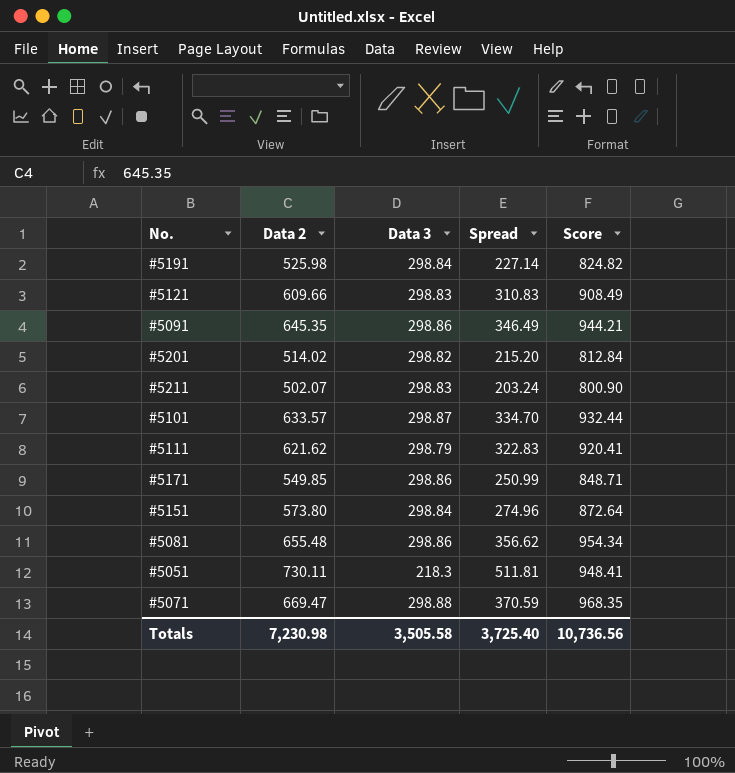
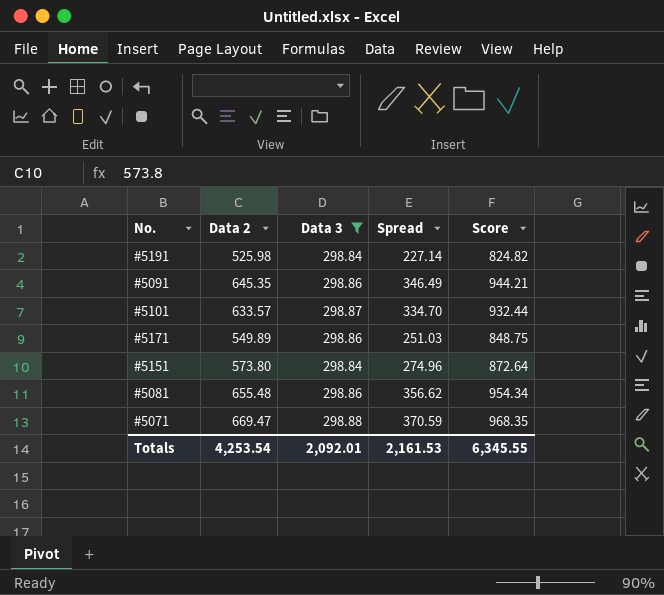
filter: none -> Data 3 >= 298.84
#5171 | Data 2: 549.85 -> 549.89
#5171 | Spread: 250.99 -> 251.03
#5171 | Score: 848.71 -> 848.75
Totals | Data 2: 7,230.98 -> 4,253.54
Totals | Data 3: 3,505.58 -> 2,092.01
Totals | Spread: 3,725.40 -> 2,161.53
Totals | Score: 10,736.56 -> 6,345.55

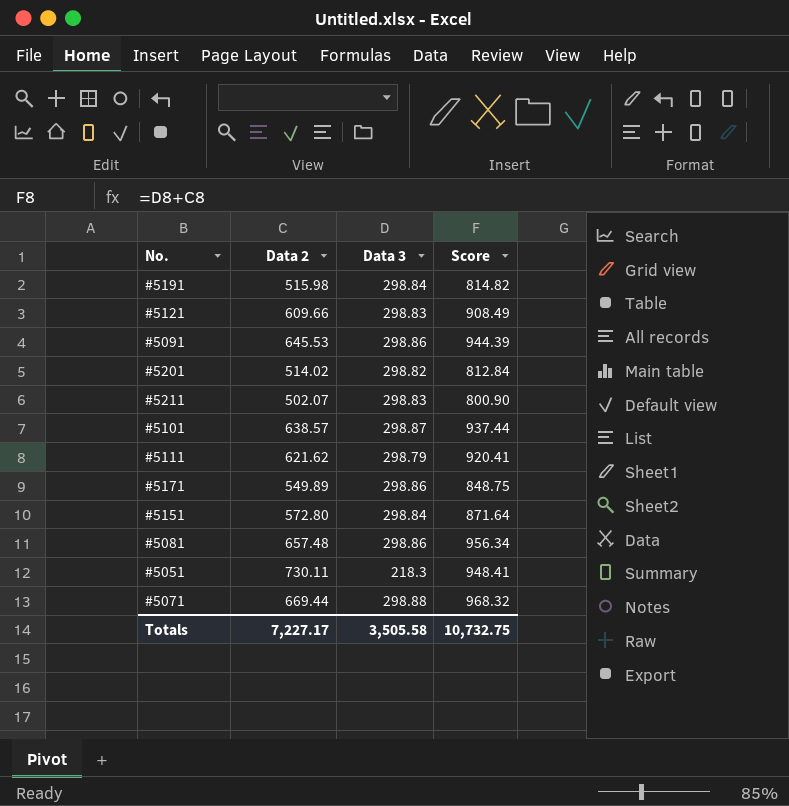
filter: Data 3 >= 298.84 -> none
column Spread | formula: [Data 2] - [Data 3] -> none
#5191 | Data 2: 525.98 -> 515.98
#5191 | Score: 824.82 -> 814.82
#5091 | Data 2: 645.35 -> 645.53
#5091 | Score: 944.21 -> 944.39
#5101 | Data 2: 633.57 -> 638.57
#5101 | Score: 932.44 -> 937.44
#5151 | Data 2: 573.80 -> 572.80
#5151 | Score: 872.64 -> 871.64
#5081 | Data 2: 655.48 -> 657.48
#5081 | Score: 954.34 -> 956.34
#5071 | Data 2: 669.47 -> 669.44
#5071 | Score: 968.35 -> 968.32
Totals | Data 2: 4,253.54 -> 7,227.17
Totals | Data 3: 2,092.01 -> 3,505.58
Totals | Score: 6,345.55 -> 10,732.75

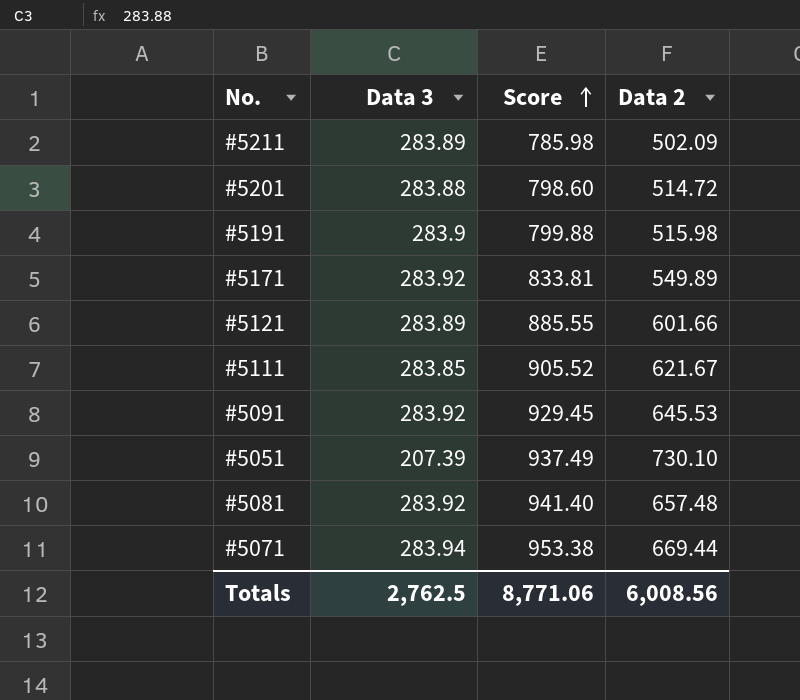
row order: none -> Score ascending
column Data 2 | position: 2 -> 4
row #5101: 638.57 | 298.87 | 937.44 -> none
row #5151: 572.80 | 298.84 | 871.64 -> none
#5211 | Data 3: 298.83 -> 283.89
#5211 | Score: 800.90 -> 785.98
#5211 | Data 2: 502.07 -> 502.09
#5201 | Data 3: 298.82 -> 283.88
#5201 | Score: 812.84 -> 798.60
#5201 | Data 2: 514.02 -> 514.72
#5191 | Data 3: 298.84 -> 283.9
#5191 | Score: 814.82 -> 799.88
#5171 | Data 3: 298.86 -> 283.92
#5171 | Score: 848.75 -> 833.81
#5121 | Data 3: 298.83 -> 283.89
#5121 | Score: 908.49 -> 885.55
#5121 | Data 2: 609.66 -> 601.66
#5111 | Data 3: 298.79 -> 283.85
#5111 | Score: 920.41 -> 905.52
#5111 | Data 2: 621.62 -> 621.67
#5091 | Data 3: 298.86 -> 283.92
#5091 | Score: 944.39 -> 929.45
#5051 | Data 3: 218.3 -> 207.39
#5051 | Score: 948.41 -> 937.49
#5051 | Data 2: 730.11 -> 730.10
#5081 | Data 3: 298.86 -> 283.92
#5081 | Score: 956.34 -> 941.40
#5071 | Data 3: 298.88 -> 283.94
#5071 | Score: 968.32 -> 953.38
Totals | Data 3: 3,505.58 -> 2,762.5
Totals | Score: 10,732.75 -> 8,771.06
Totals | Data 2: 7,227.17 -> 6,008.56

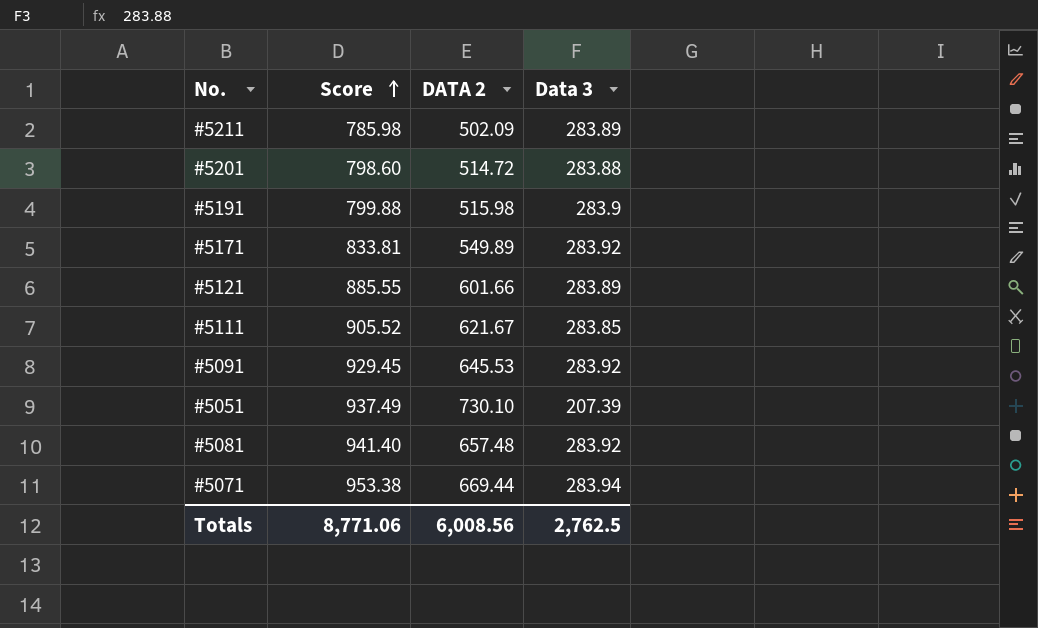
column name: Data 2 -> DATA 2
column Data 3 | position: 2 -> 4

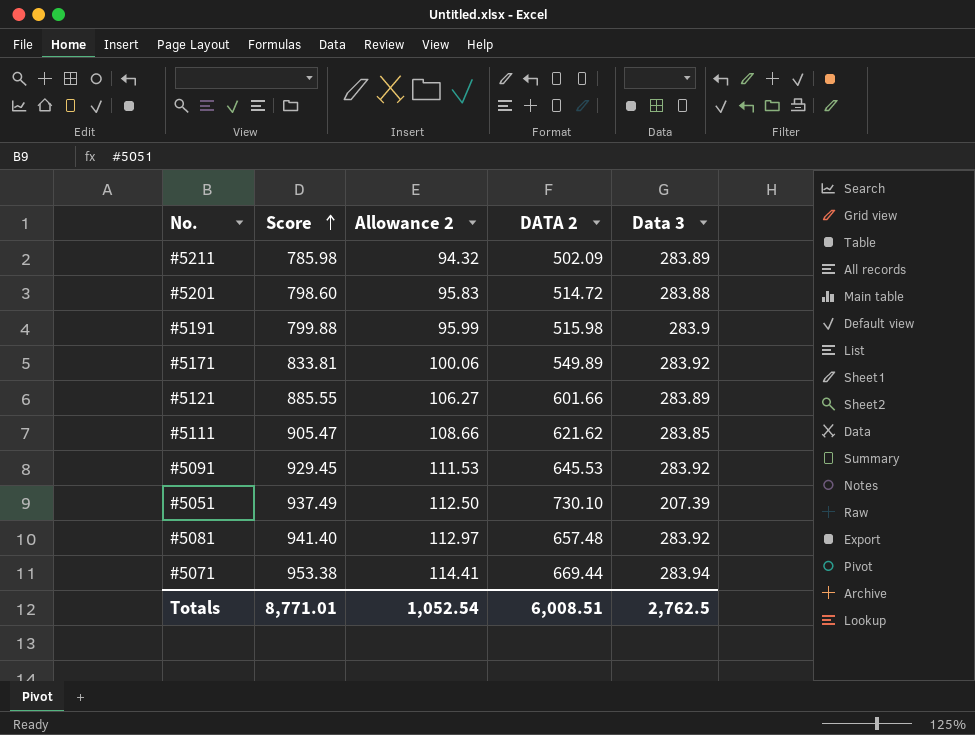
column Allowance 2 | formula: none -> [Score] * 0.12
#5111 | Score: 905.52 -> 905.47
#5111 | DATA 2: 621.67 -> 621.62
Totals | Score: 8,771.06 -> 8,771.01
Totals | DATA 2: 6,008.56 -> 6,008.51

